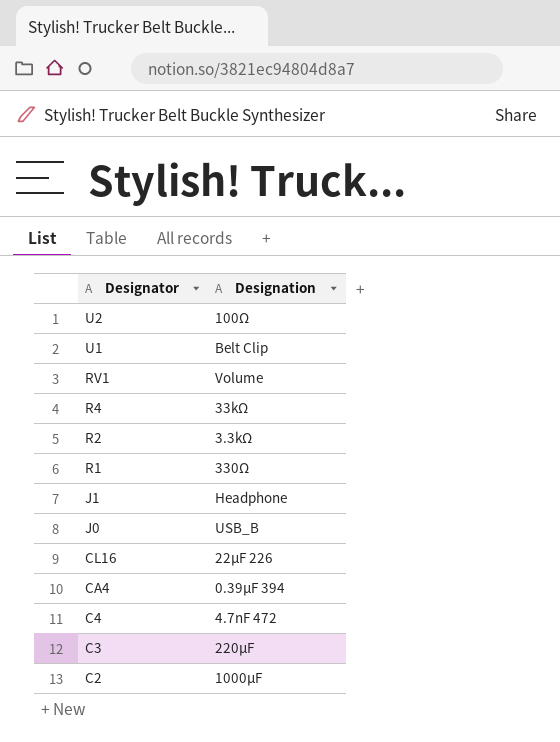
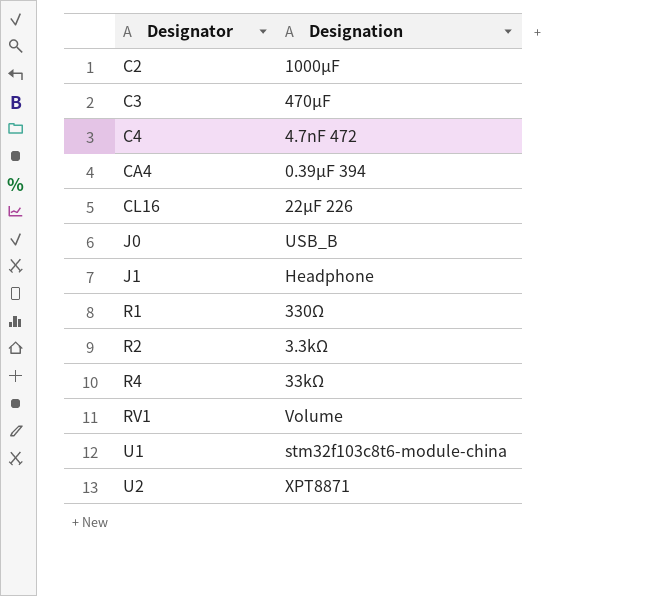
row order: Designator descending -> Designator ascending
C3 | Designation: 220μF -> 470μF
U1 | Designation: Belt Clip -> stm32f103c8t6-module-china
U2 | Designation: 100Ω -> XPT8871

